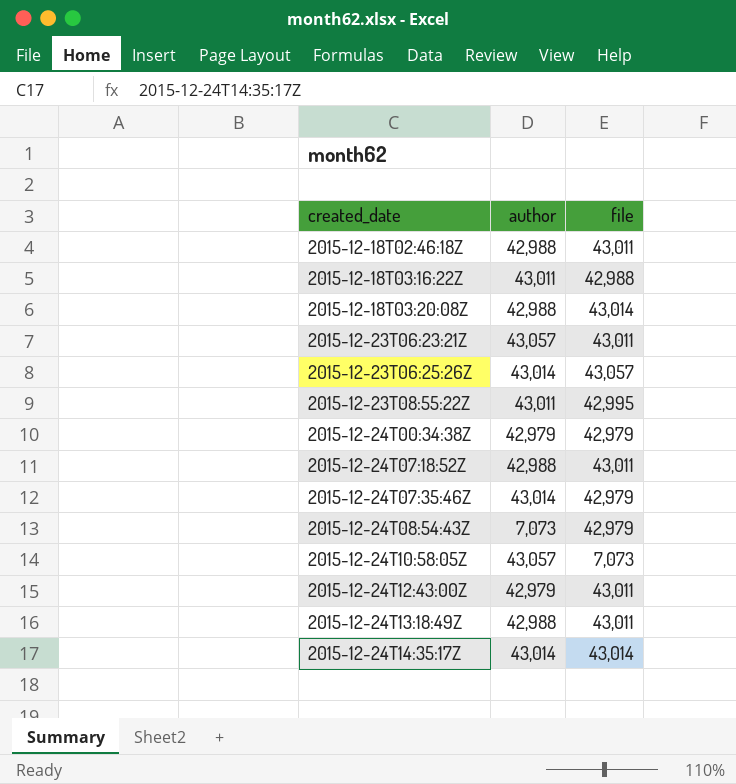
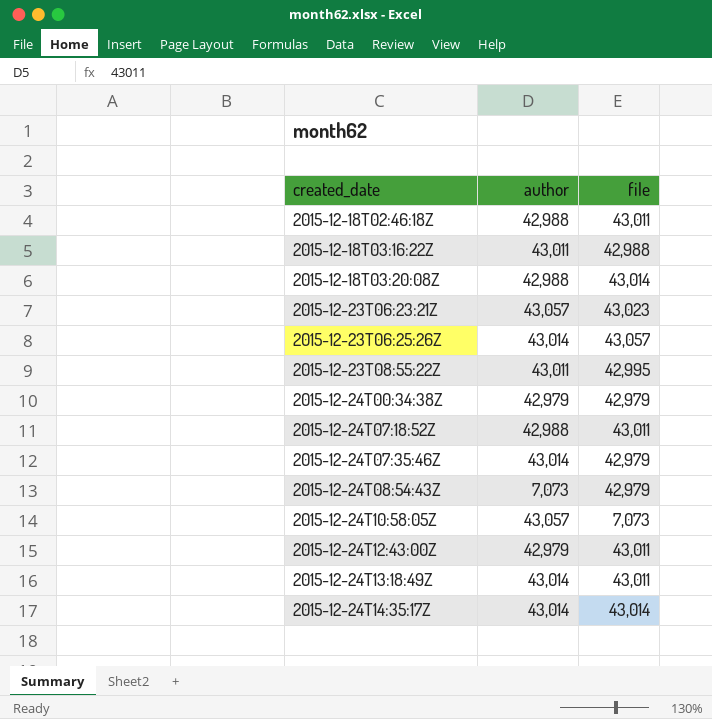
2015-12-23T06:23:21Z | file: 43,011 -> 43,023
2015-12-24T13:18:49Z | author: 42,988 -> 43,014

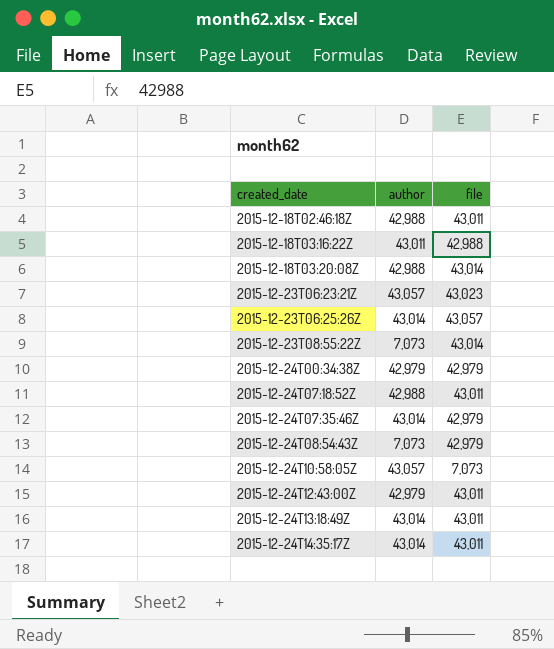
2015-12-23T08:55:22Z | author: 43,011 -> 7,073
2015-12-23T08:55:22Z | file: 42,995 -> 43,014
2015-12-24T14:35:17Z | file: 43,014 -> 43,011

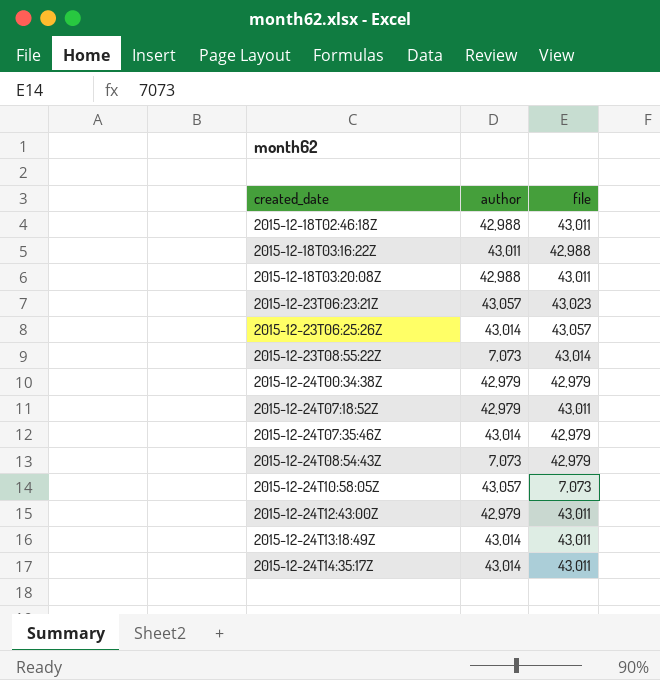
2015-12-18T03:20:08Z | file: 43,014 -> 43,011
2015-12-24T07:18:52Z | author: 42,988 -> 42,979

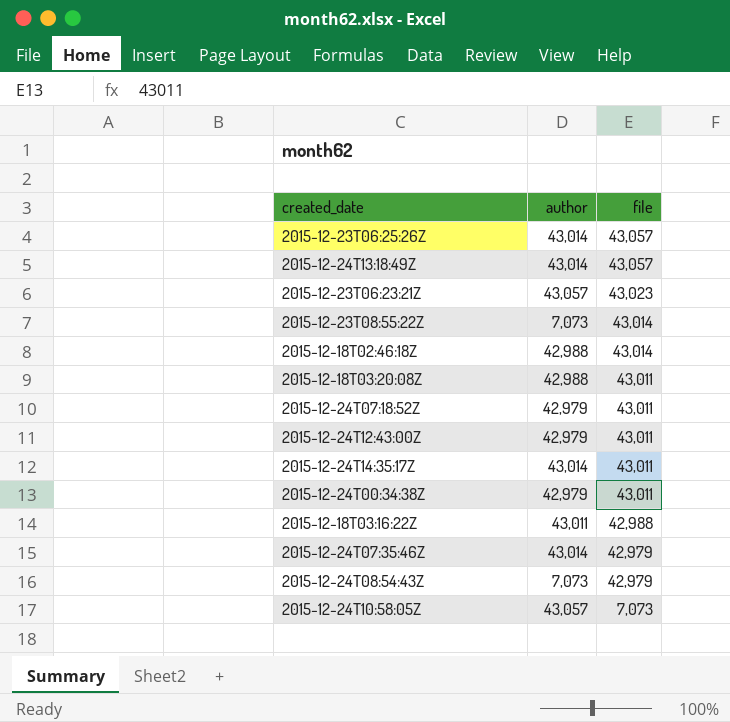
row order: created_date ascending -> file descending
2015-12-24T13:18:49Z | file: 43,011 -> 43,057
2015-12-18T02:46:18Z | file: 43,011 -> 43,014
2015-12-24T00:34:38Z | file: 42,979 -> 43,011

